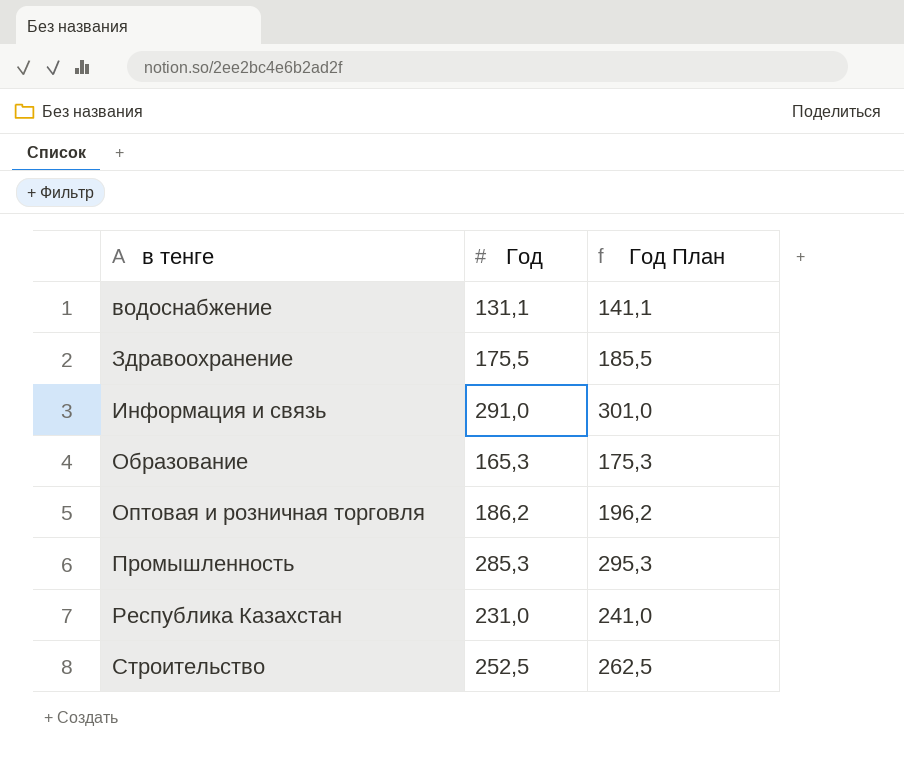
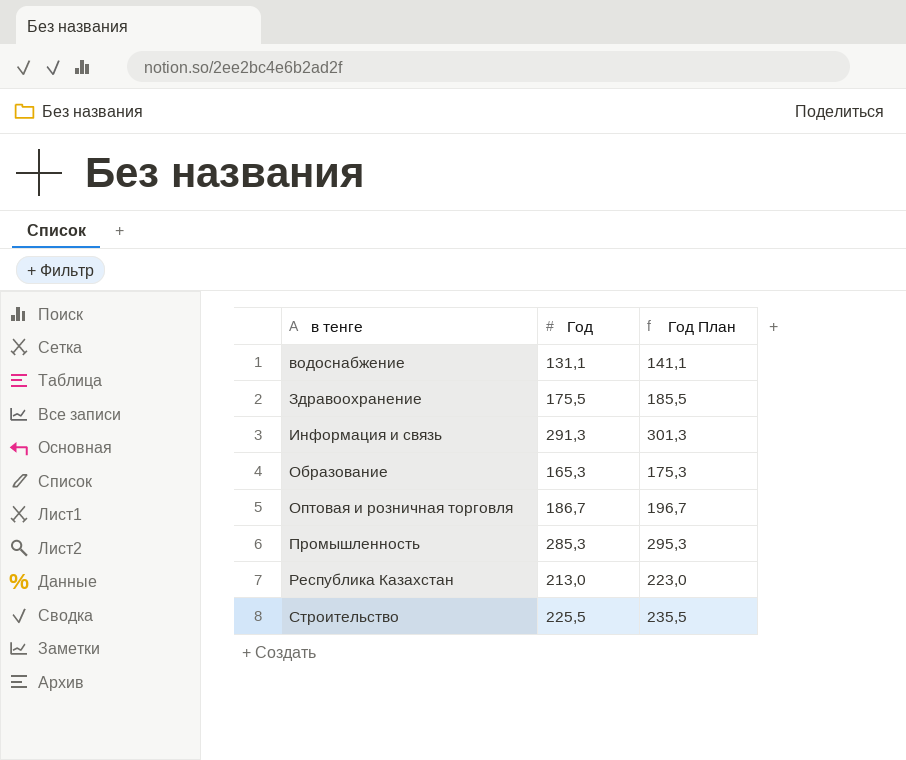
Информация и связь | Год: 291,0 -> 291,3
Информация и связь | Год План: 301,0 -> 301,3
Оптовая и розничная торговля | Год: 186,2 -> 186,7
Оптовая и розничная торговля | Год План: 196,2 -> 196,7
Республика Казахстан | Год: 231,0 -> 213,0
Республика Казахстан | Год План: 241,0 -> 223,0
Строительство | Год: 252,5 -> 225,5
Строительство | Год План: 262,5 -> 235,5

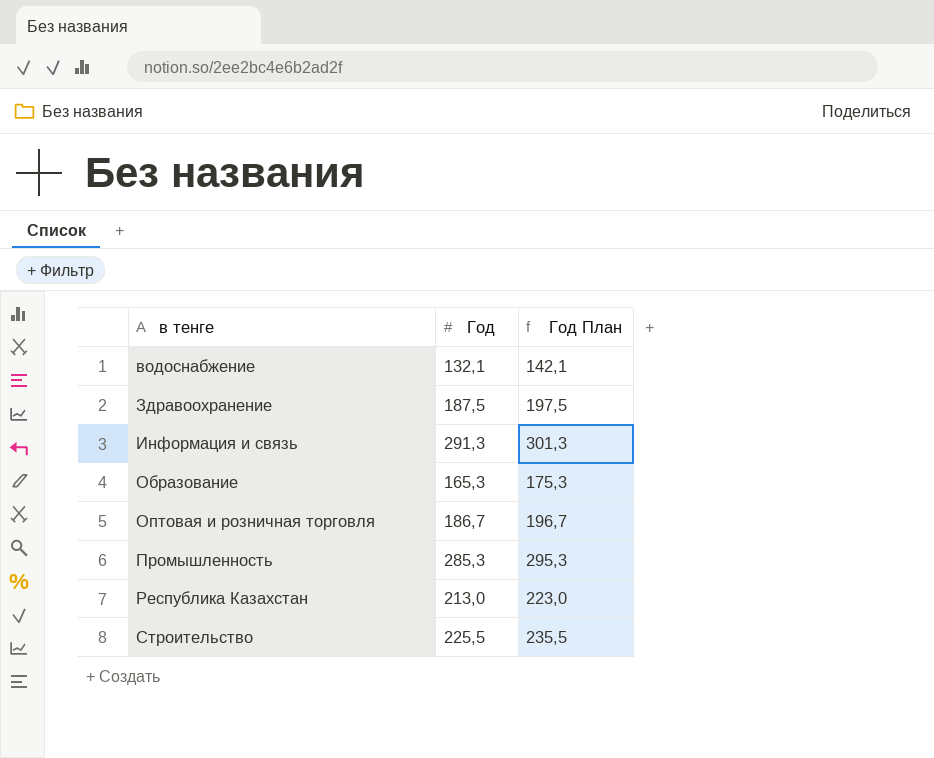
водоснабжение | Год: 131,1 -> 132,1
водоснабжение | Год План: 141,1 -> 142,1
Здравоохранение | Год: 175,5 -> 187,5
Здравоохранение | Год План: 185,5 -> 197,5

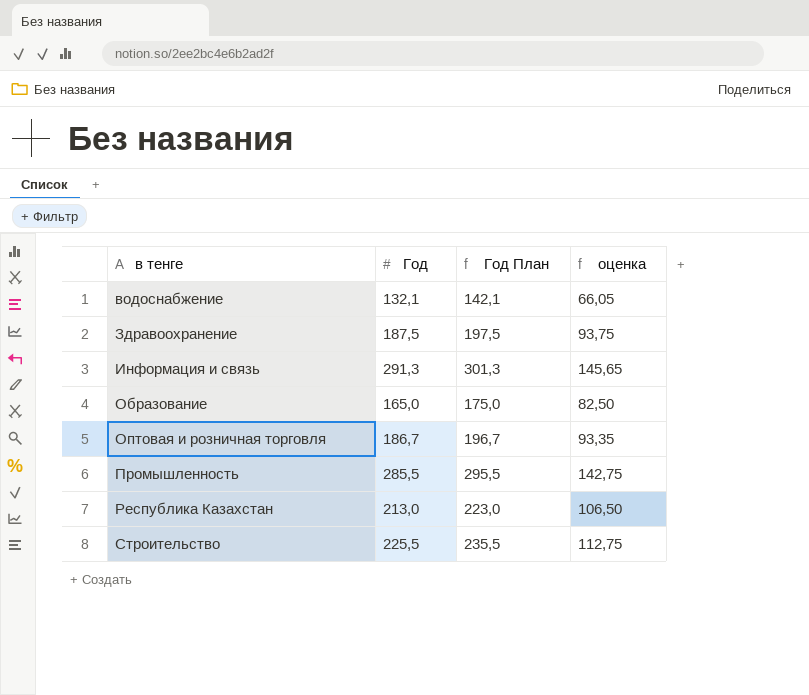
column оценка | formula: none -> [Год] * 0,5
Образование | Год: 165,3 -> 165,0
Образование | Год План: 175,3 -> 175,0
Промышленность | Год: 285,3 -> 285,5
Промышленность | Год План: 295,3 -> 295,5

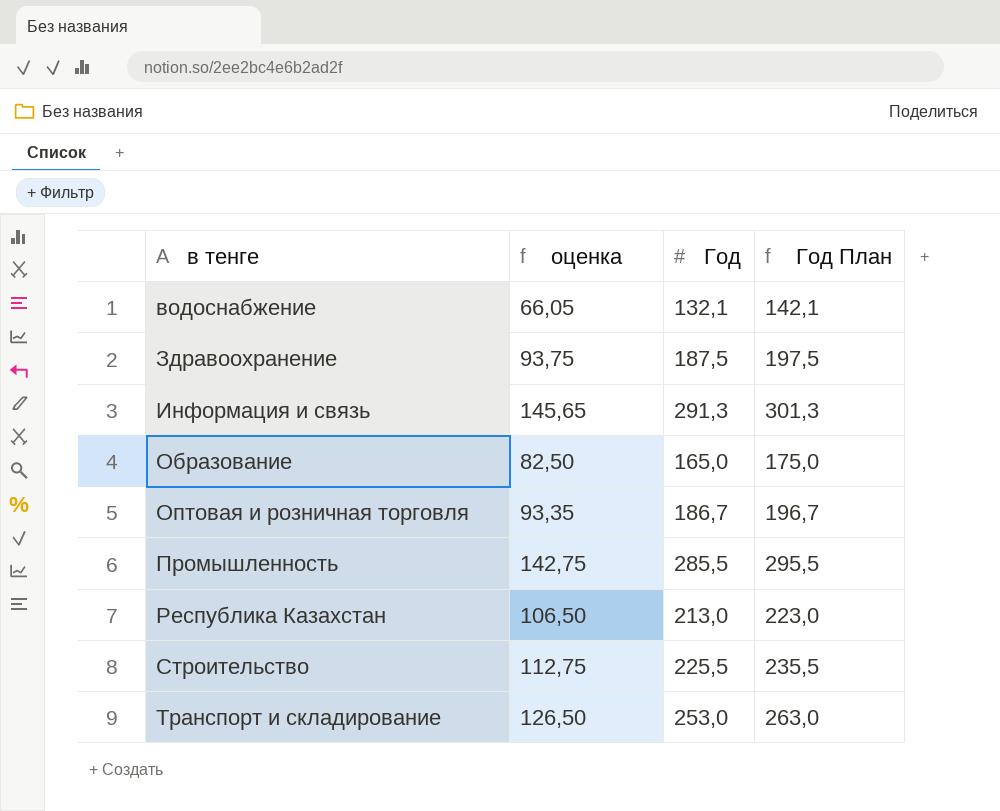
column оценка | position: 4 -> 2
row Транспорт и складирование: none -> 126,50 | 253,0 | 263,0

